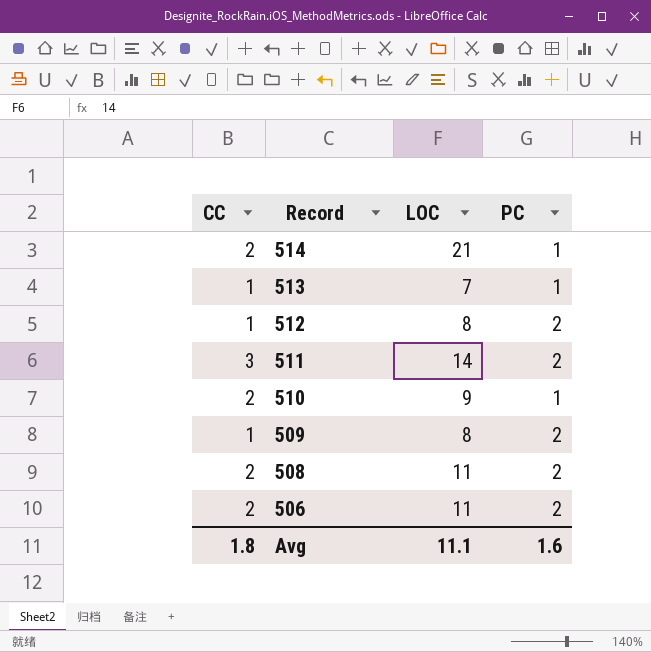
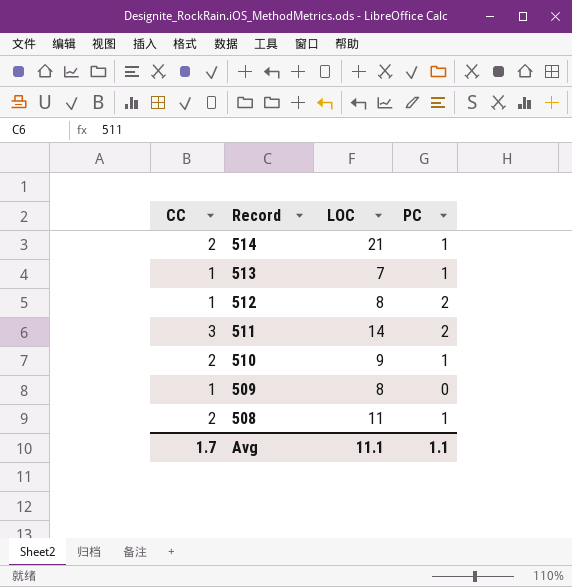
row 506: 2 | 11 | 2 -> none
509 | PC: 2 -> 0
508 | PC: 2 -> 1
Avg | CC: 1.8 -> 1.7
Avg | PC: 1.6 -> 1.1

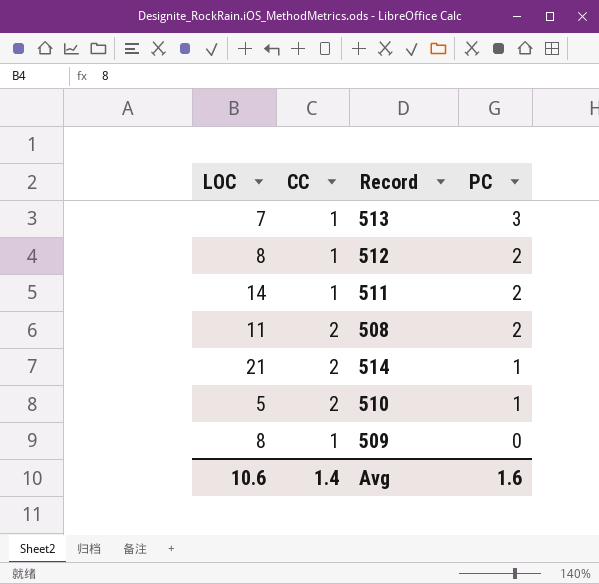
row order: Record descending -> PC descending
column LOC | position: 3 -> 1
513 | PC: 1 -> 3
511 | CC: 3 -> 1
508 | PC: 1 -> 2
510 | LOC: 9 -> 5
Avg | LOC: 11.1 -> 10.6
Avg | CC: 1.7 -> 1.4
Avg | PC: 1.1 -> 1.6

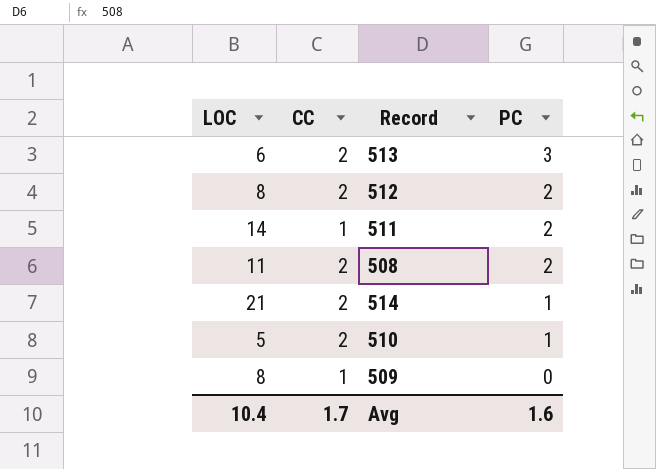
513 | LOC: 7 -> 6
513 | CC: 1 -> 2
512 | CC: 1 -> 2
Avg | LOC: 10.6 -> 10.4
Avg | CC: 1.4 -> 1.7

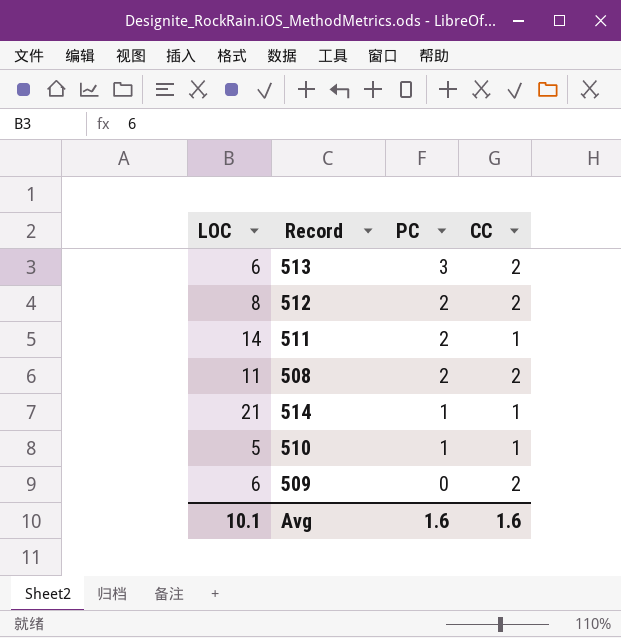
column CC | position: 2 -> 4
514 | CC: 2 -> 1
510 | CC: 2 -> 1
509 | LOC: 8 -> 6
509 | CC: 1 -> 2
Avg | LOC: 10.4 -> 10.1
Avg | CC: 1.7 -> 1.6

